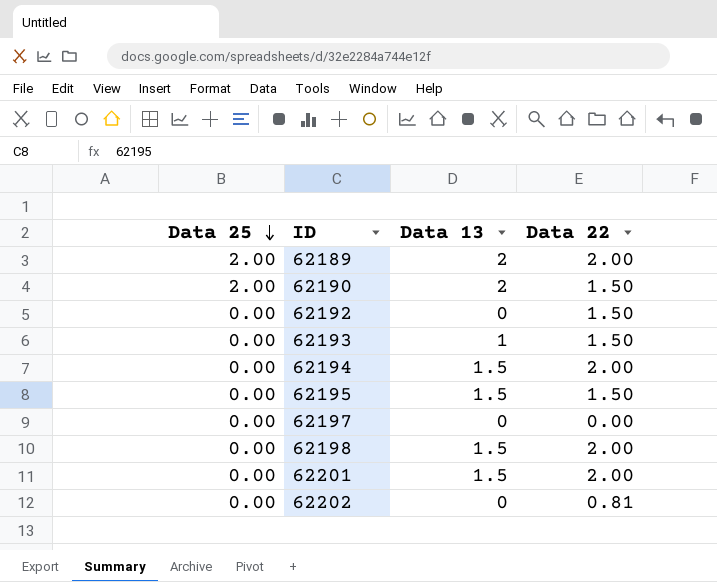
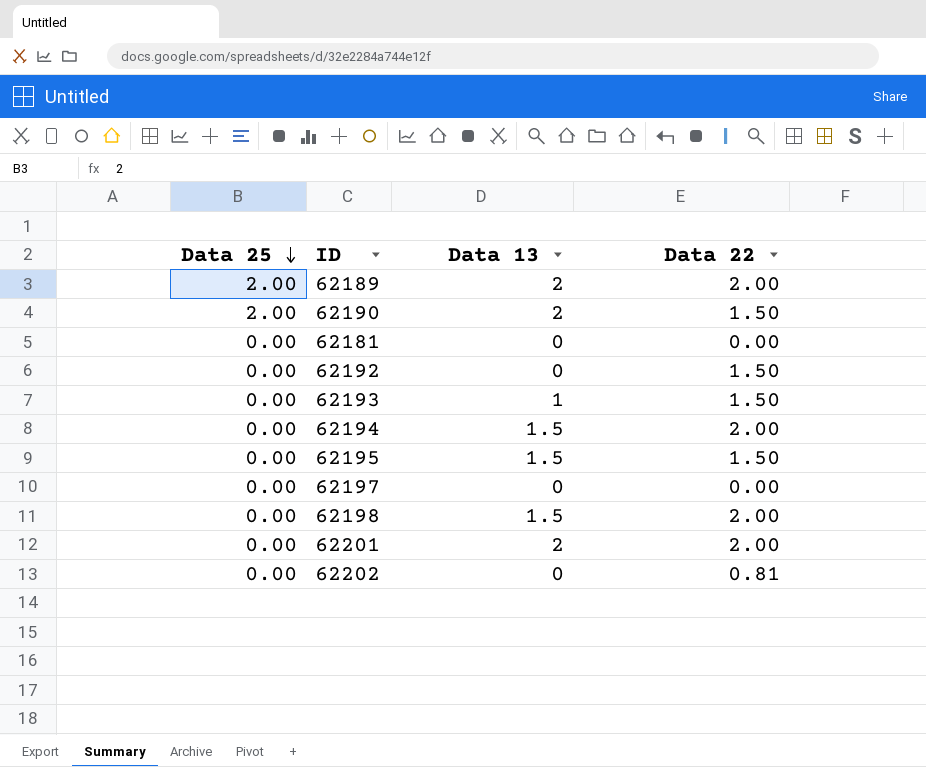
row 62181: none -> 0.00 | 0 | 0.00
62201 | Data 13: 1.5 -> 2

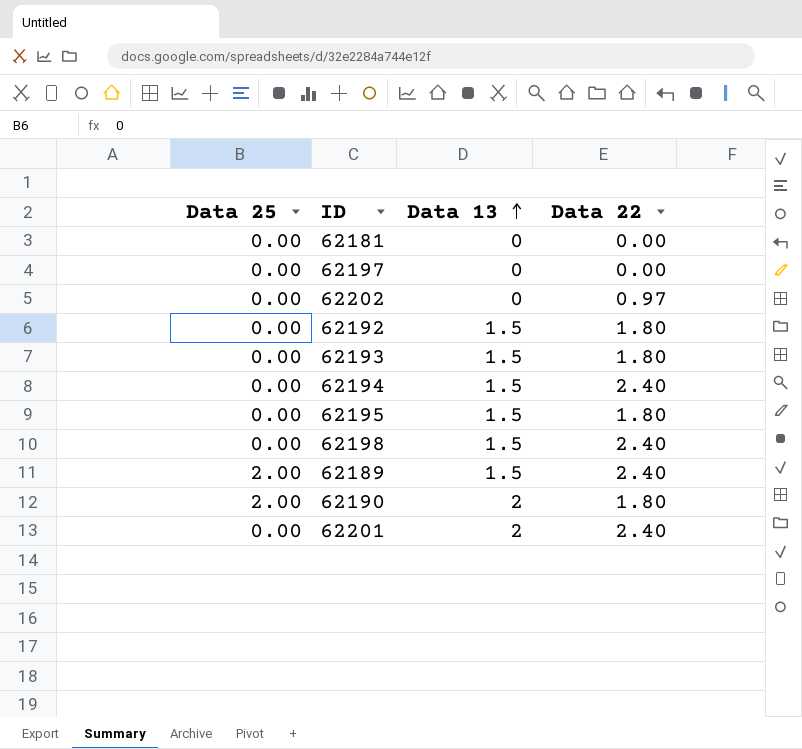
row order: Data 25 descending -> Data 13 ascending
62202 | Data 22: 0.81 -> 0.97
62192 | Data 13: 0 -> 1.5
62192 | Data 22: 1.50 -> 1.80
62193 | Data 13: 1 -> 1.5
62193 | Data 22: 1.50 -> 1.80
62194 | Data 22: 2.00 -> 2.40
62195 | Data 22: 1.50 -> 1.80
62198 | Data 22: 2.00 -> 2.40
62189 | Data 13: 2 -> 1.5
62189 | Data 22: 2.00 -> 2.40
62190 | Data 22: 1.50 -> 1.80
62201 | Data 22: 2.00 -> 2.40

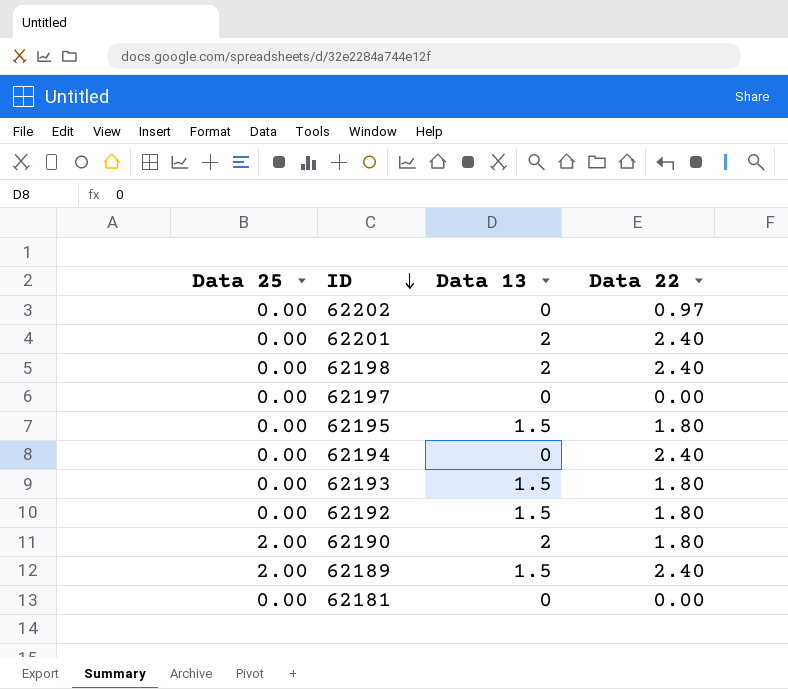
row order: Data 13 ascending -> ID descending
62198 | Data 13: 1.5 -> 2
62194 | Data 13: 1.5 -> 0

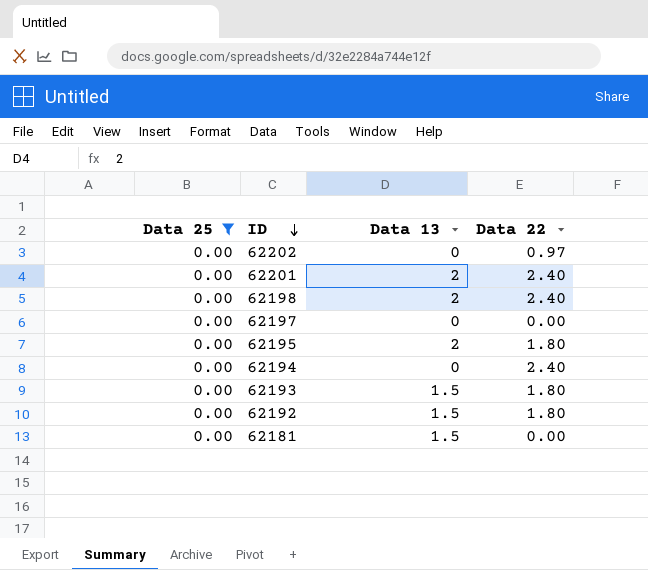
filter: none -> Data 25 = 0.00
62195 | Data 13: 1.5 -> 2
62181 | Data 13: 0 -> 1.5

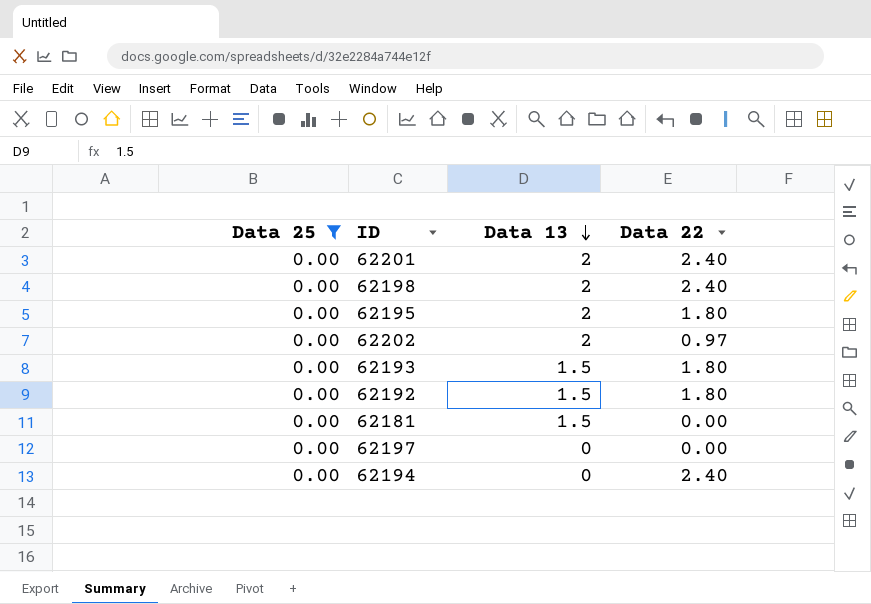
row order: ID descending -> Data 13 descending
62202 | Data 13: 0 -> 2

